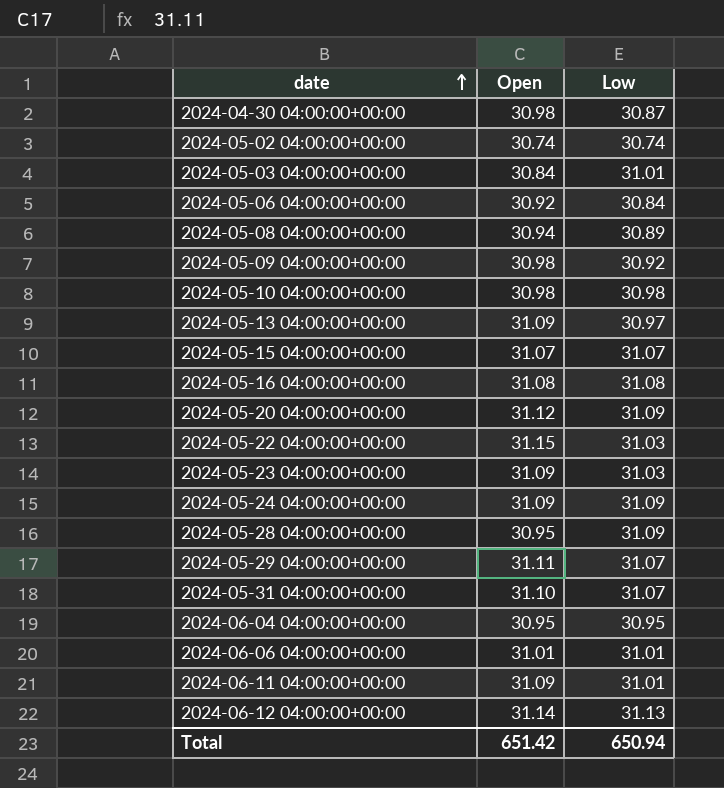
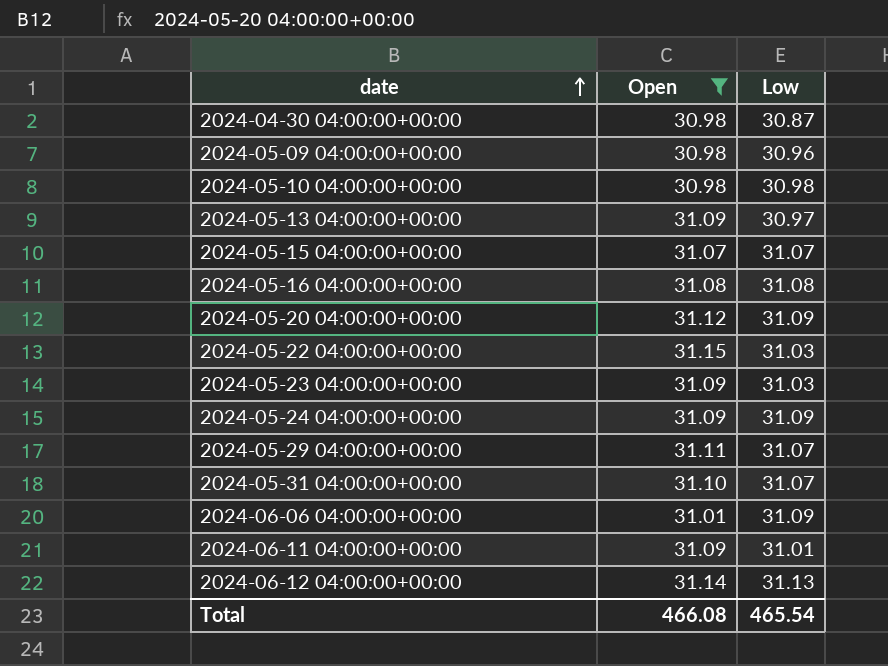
filter: none -> Open >= 30.98
2024-05-09 04:00:00+00:00 | Low: 30.92 -> 30.96
2024-06-06 04:00:00+00:00 | Low: 31.01 -> 31.09
Total | Open: 651.42 -> 466.08
Total | Low: 650.94 -> 465.54

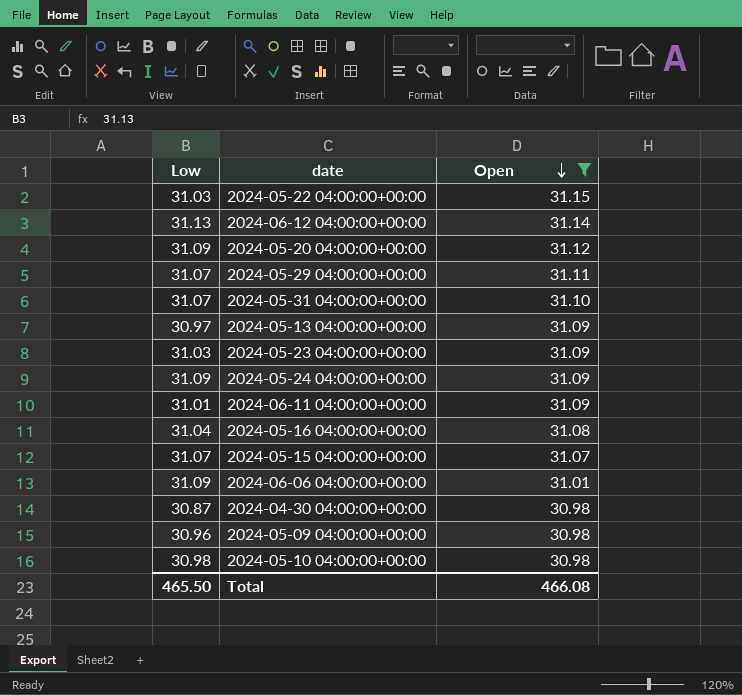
row order: date ascending -> Open descending
column Low | position: 3 -> 1
2024-05-16 04:00:00+00:00 | Low: 31.08 -> 31.04
Total | Low: 465.54 -> 465.50

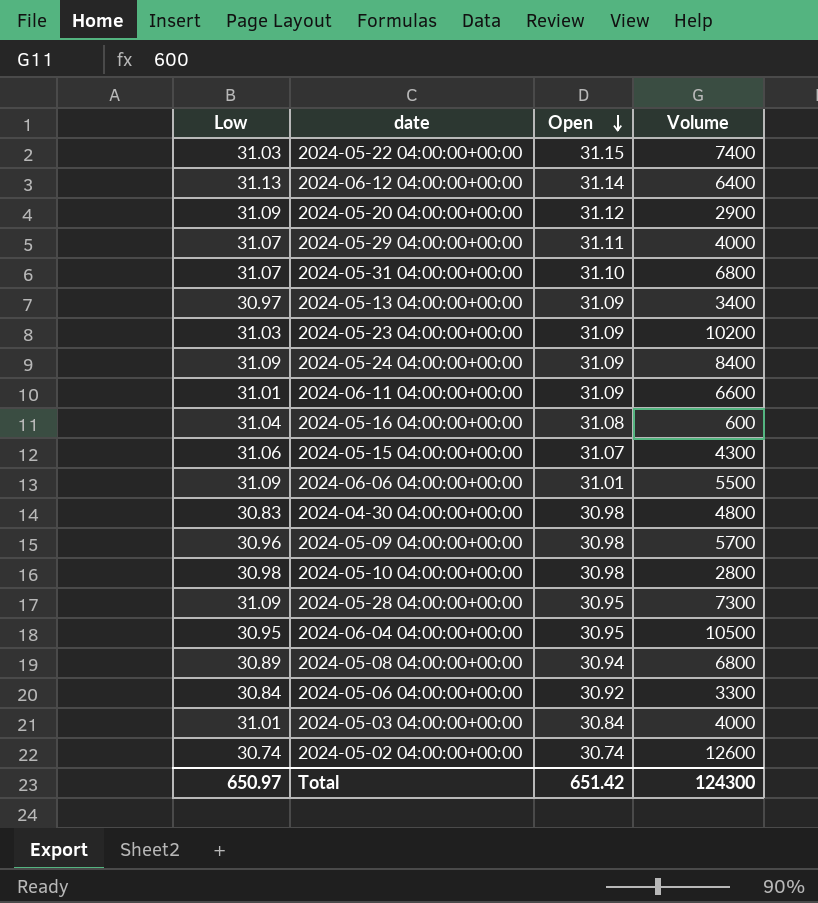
filter: Open >= 30.98 -> none
column Volume | position: none -> 4
2024-05-15 04:00:00+00:00 | Low: 31.07 -> 31.06
2024-04-30 04:00:00+00:00 | Low: 30.87 -> 30.83
Total | Low: 465.50 -> 650.97
Total | Open: 466.08 -> 651.42

